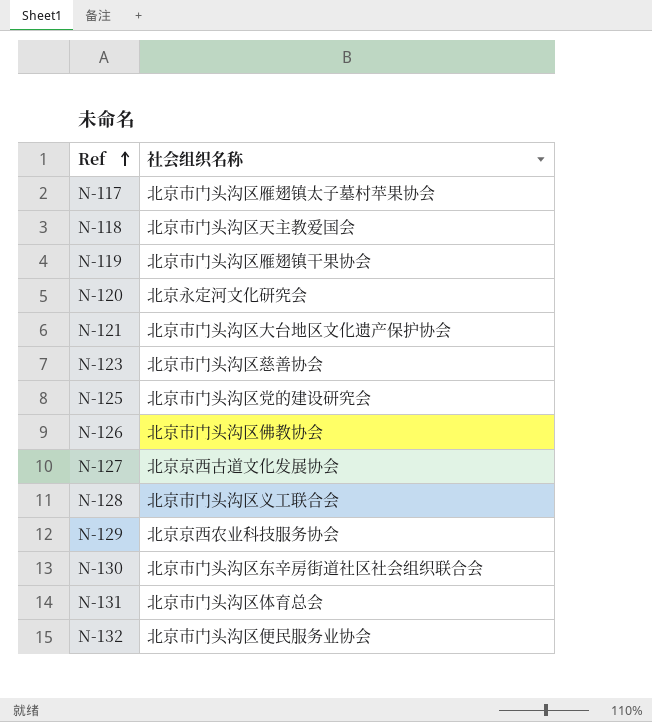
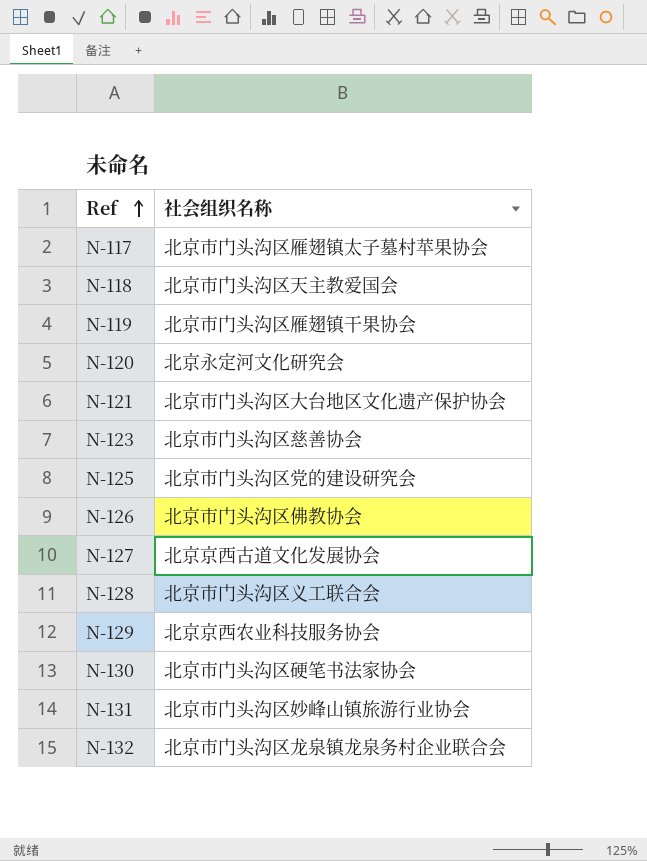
N-130 | 社会组织名称: 北京市门头沟区东辛房街道社区社会组织联合会 -> 北京市门头沟区硬笔书法家协会
N-131 | 社会组织名称: 北京市门头沟区体育总会 -> 北京市门头沟区妙峰山镇旅游行业协会
N-132 | 社会组织名称: 北京市门头沟区便民服务业协会 -> 北京市门头沟区龙泉镇龙泉务村企业联合会

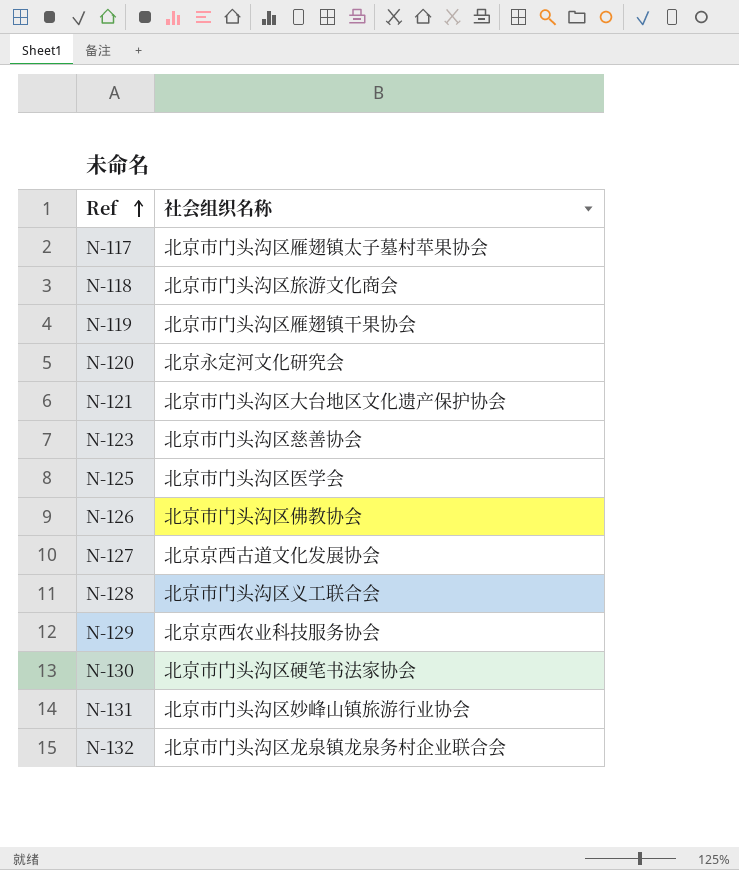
N-118 | 社会组织名称: 北京市门头沟区天主教爱国会 -> 北京市门头沟区旅游文化商会
N-125 | 社会组织名称: 北京市门头沟区党的建设研究会 -> 北京市门头沟区医学会

